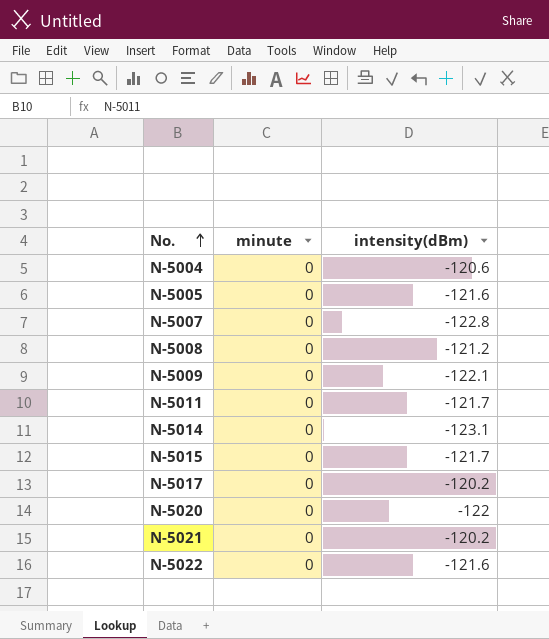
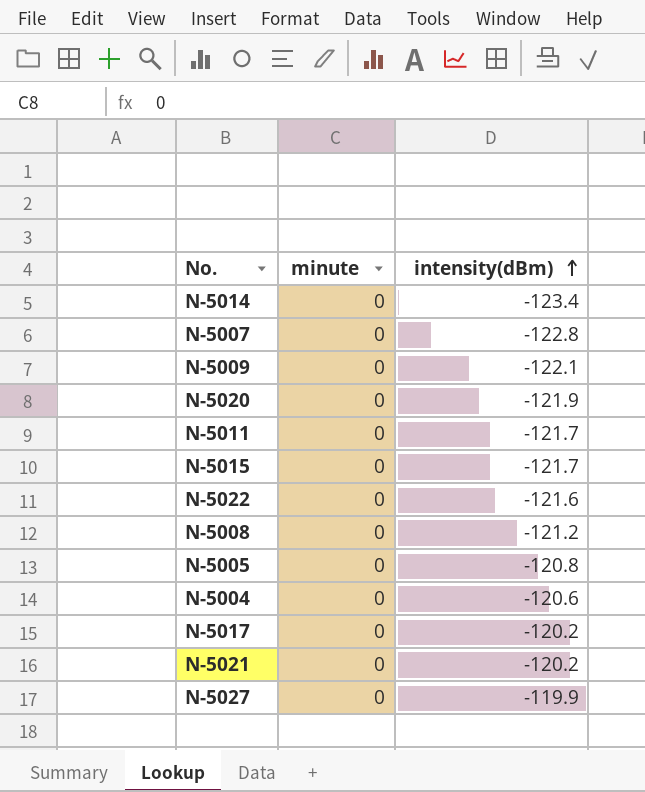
row order: No. ascending -> intensity(dBm) ascending
N-5014 | intensity(dBm): -123.1 -> -123.4
N-5020 | intensity(dBm): -122 -> -121.9
N-5005 | intensity(dBm): -121.6 -> -120.8
row N-5027: none -> 0 | -119.9

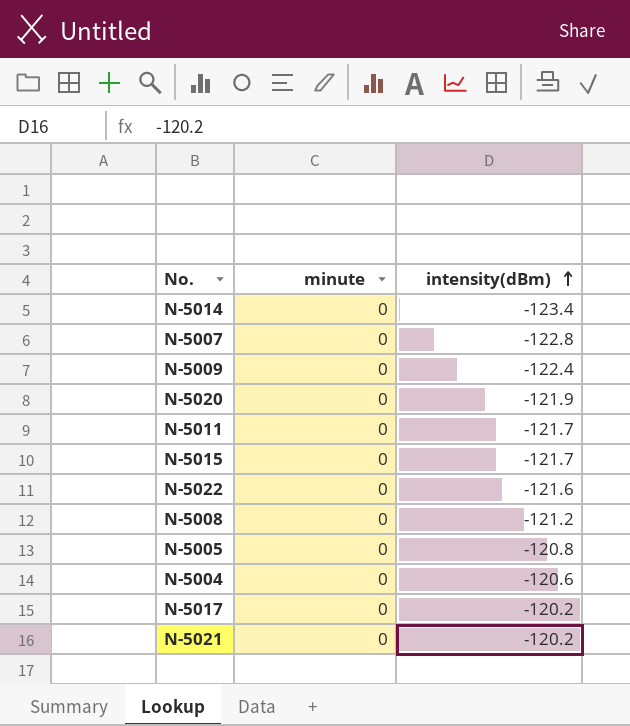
row N-5027: 0 | -119.9 -> none
N-5009 | intensity(dBm): -122.1 -> -122.4

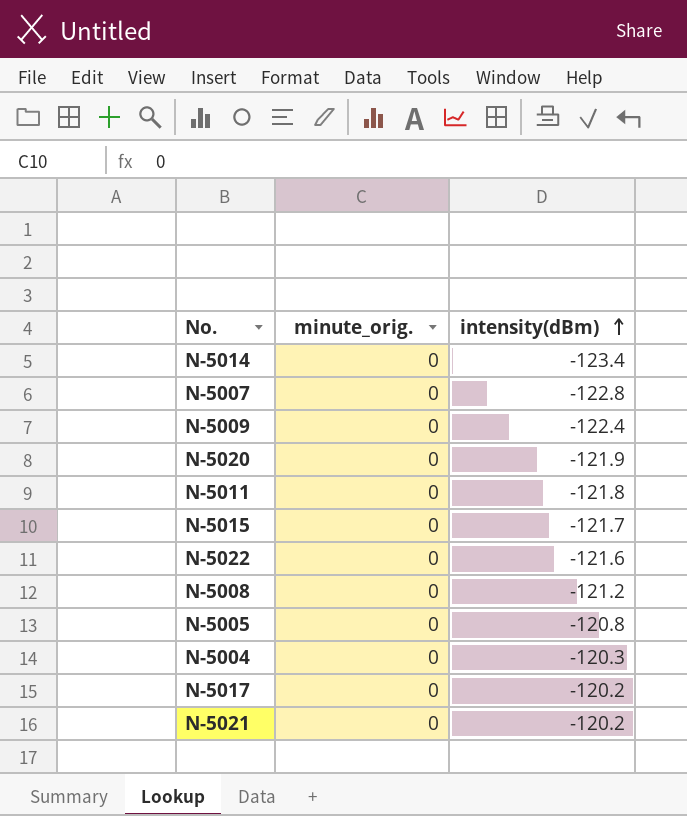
column name: minute -> minute_orig.
N-5011 | intensity(dBm): -121.7 -> -121.8
N-5004 | intensity(dBm): -120.6 -> -120.3

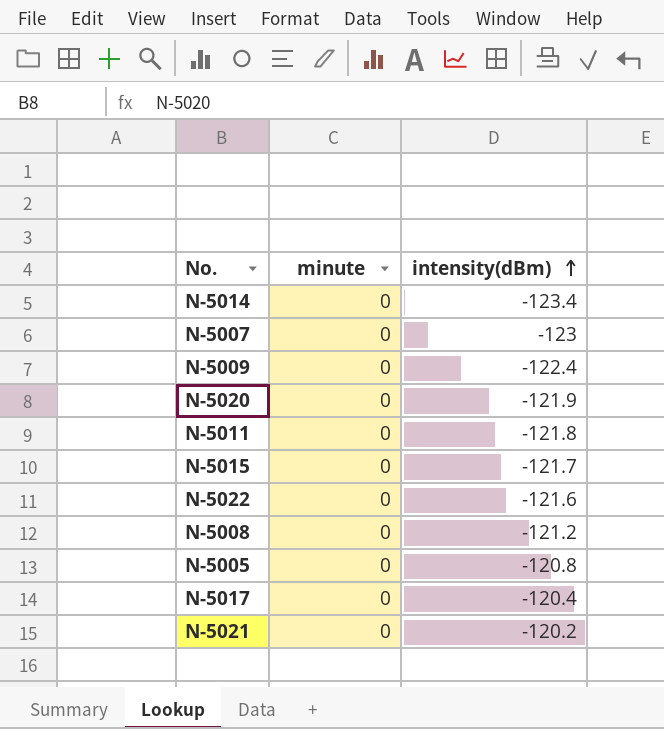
column name: minute_orig. -> minute
row N-5004: 0 | -120.3 -> none
N-5007 | intensity(dBm): -122.8 -> -123
N-5017 | intensity(dBm): -120.2 -> -120.4

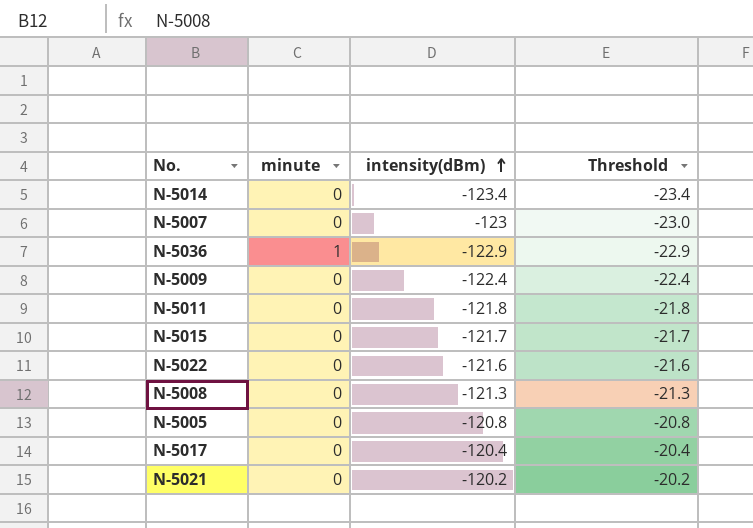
column Threshold | formula: none -> [intensity(dBm)] + 100
row N-5020: 0 | -121.9 -> none
row N-5036: none -> 1 | -122.9 | -22.9
N-5008 | intensity(dBm): -121.2 -> -121.3

